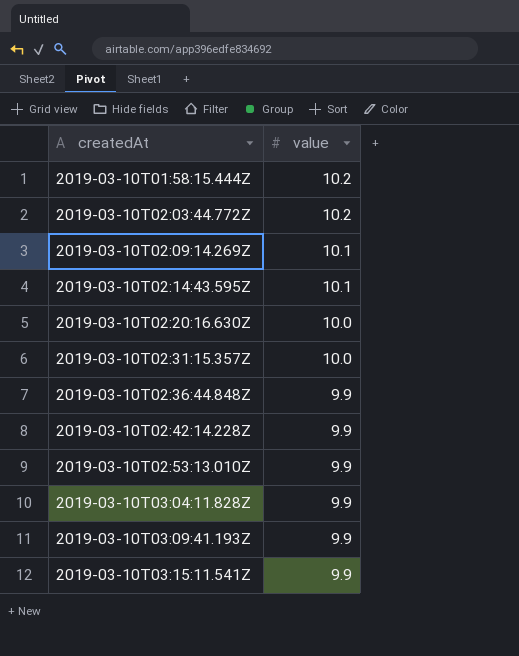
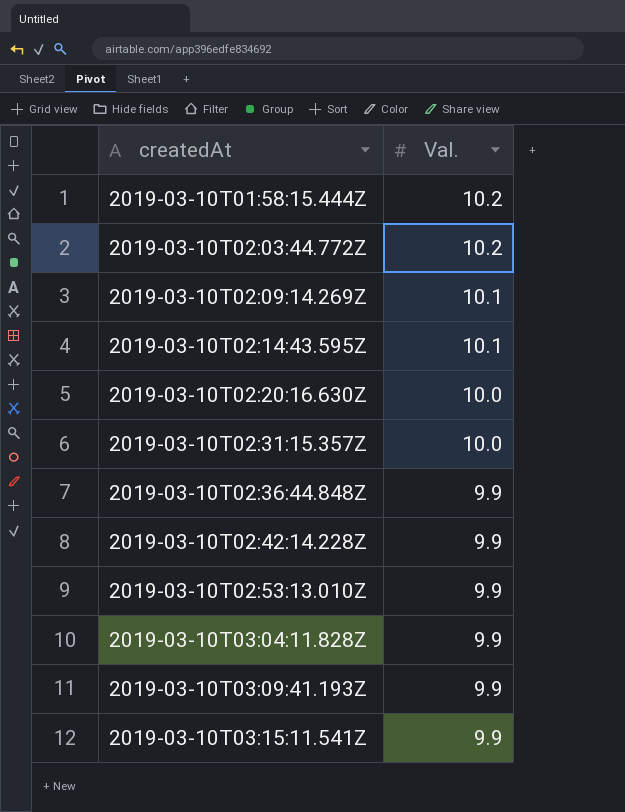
column name: value -> Val.

